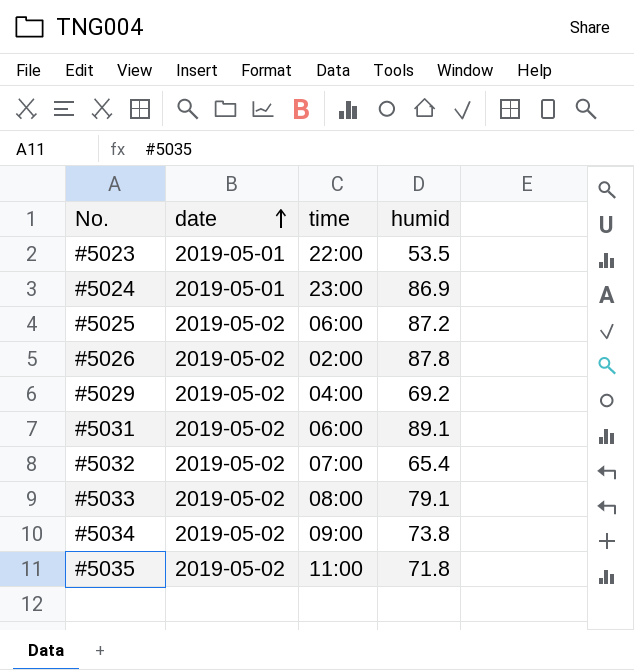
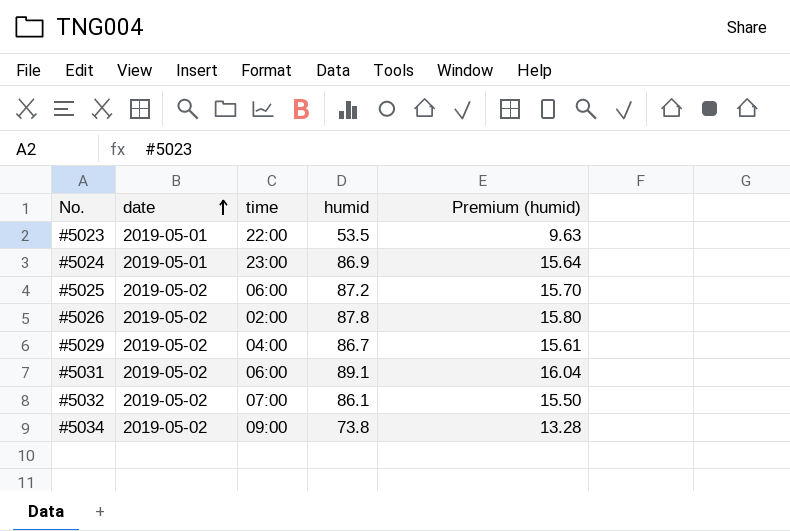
column Premium (humid) | formula: none -> [humid] * 0.18
row #5033: 2019-05-02 | 08:00 | 79.1 -> none
row #5035: 2019-05-02 | 11:00 | 71.8 -> none
#5029 | humid: 69.2 -> 86.7
#5032 | humid: 65.4 -> 86.1

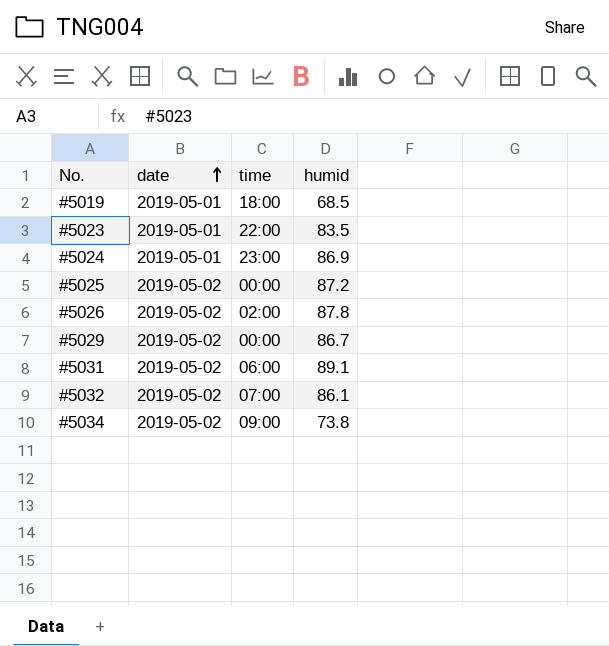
column Premium (humid) | formula: [humid] * 0.18 -> none
row #5019: none -> 2019-05-01 | 18:00 | 68.5
#5023 | humid: 53.5 -> 83.5
#5025 | time: 06:00 -> 00:00
#5029 | time: 04:00 -> 00:00

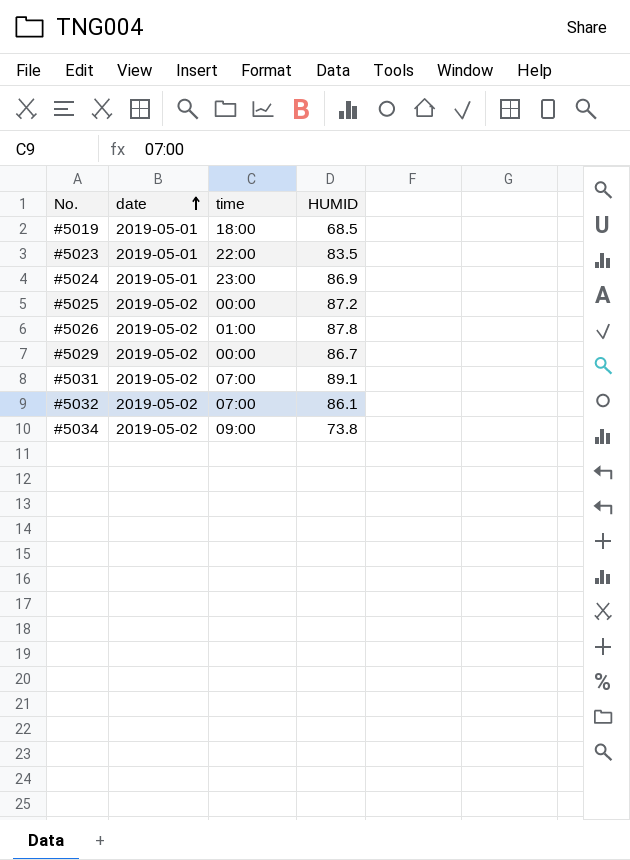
column name: humid -> HUMID
#5026 | time: 02:00 -> 01:00
#5031 | time: 06:00 -> 07:00

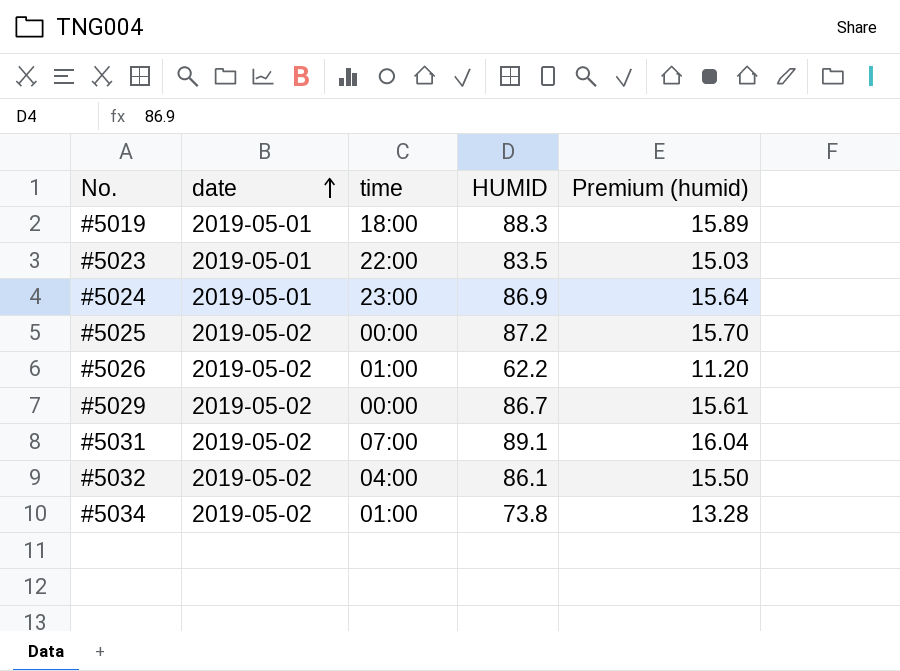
column Premium (humid) | formula: none -> [HUMID] * 0.18
#5019 | HUMID: 68.5 -> 88.3
#5026 | HUMID: 87.8 -> 62.2
#5032 | time: 07:00 -> 04:00
#5034 | time: 09:00 -> 01:00

